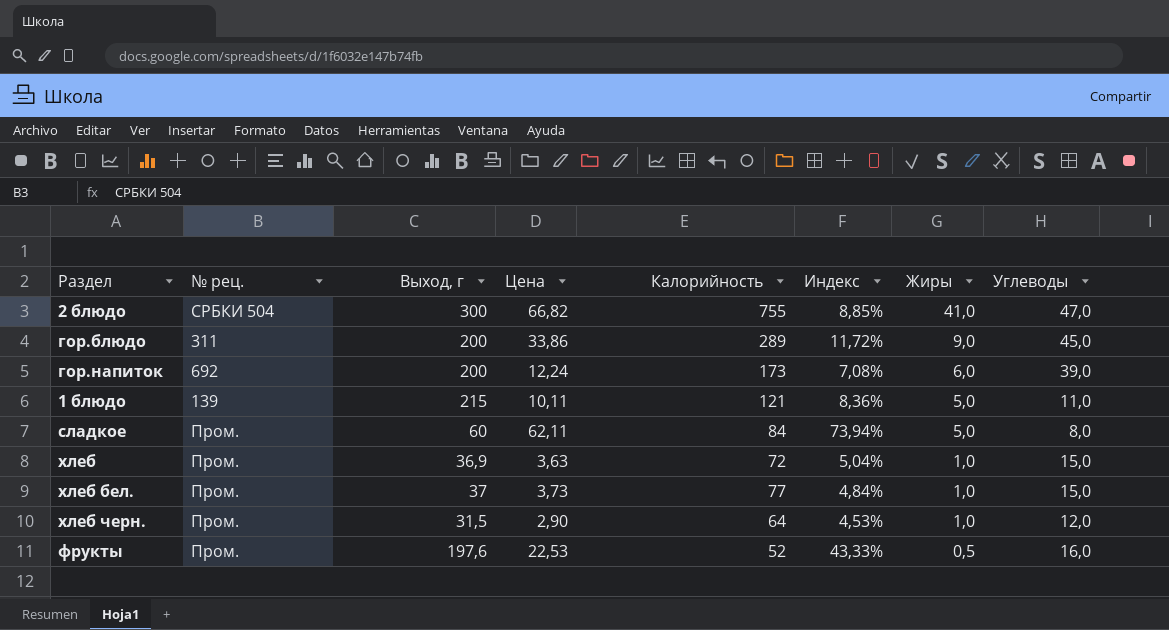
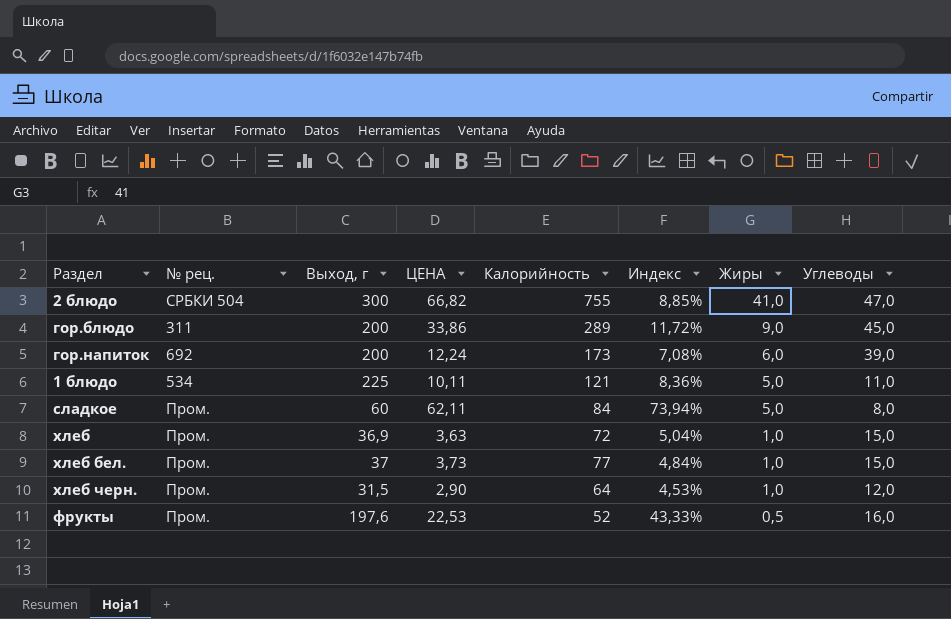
column name: Цена -> ЦЕНА
1 блюдо | № рец.: 139 -> 534
1 блюдо | Выход, г: 215 -> 225

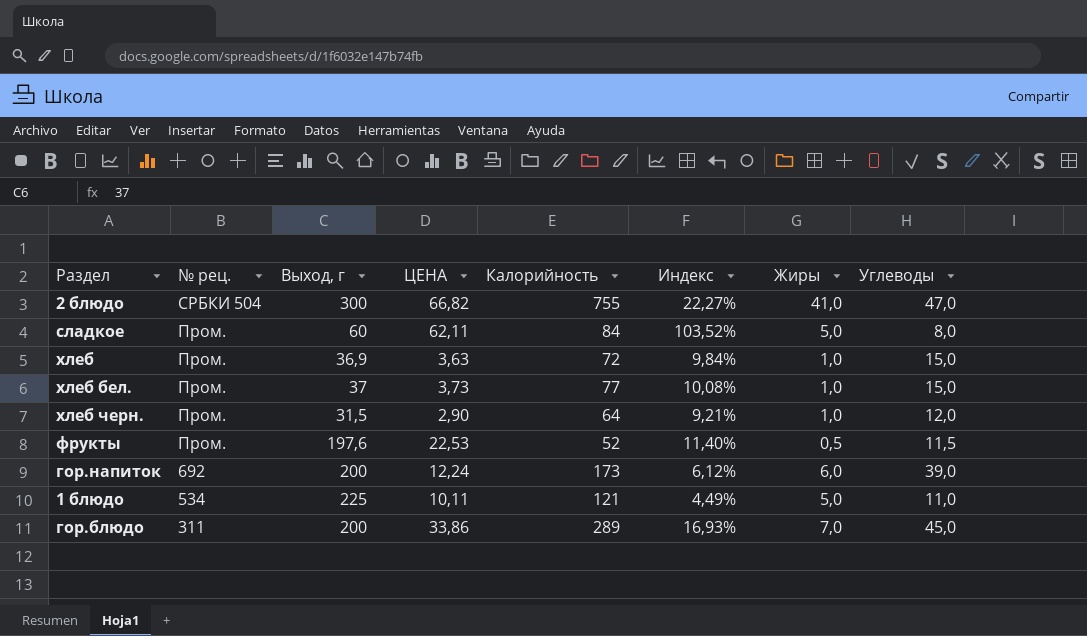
row order: Жиры descending -> № рец. descending
column Индекс | formula: [ЦЕНА] / [Калорийность] -> [ЦЕНА] / [Выход, г]
фрукты | Углеводы: 16,0 -> 11,5
гор.блюдо | Жиры: 9,0 -> 7,0

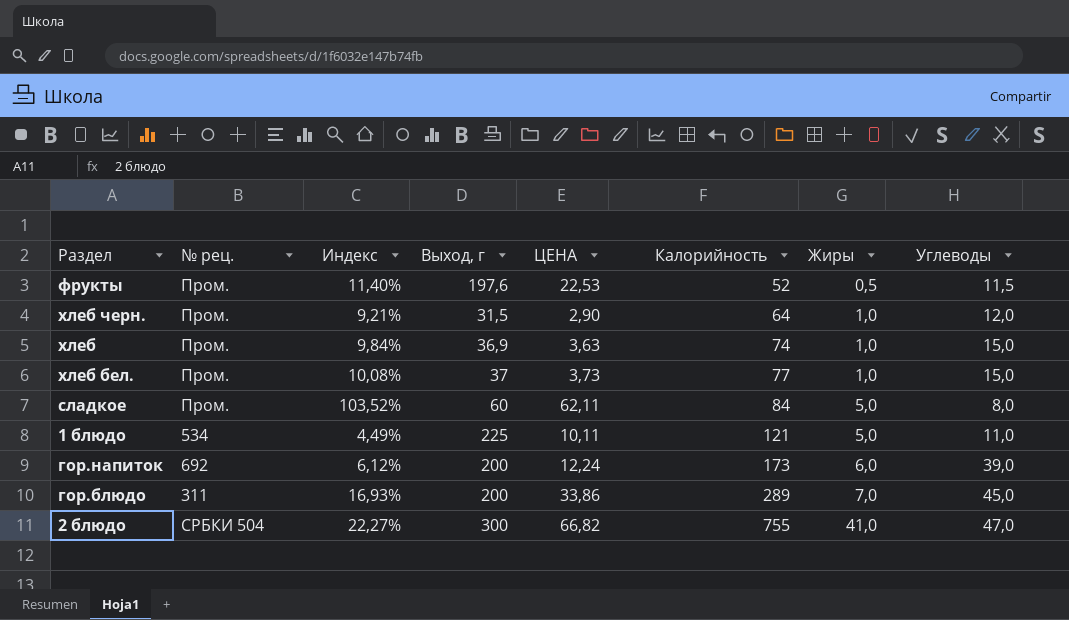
row order: № рец. descending -> Калорийность ascending
column Индекс | position: 6 -> 3
хлеб | Калорийность: 72 -> 74

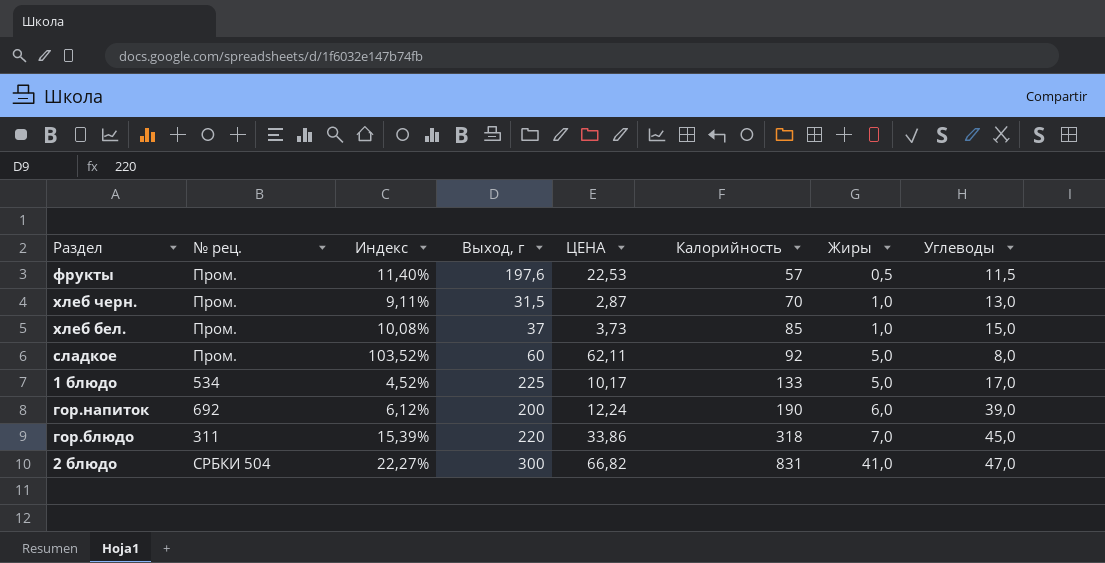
row хлеб: Пром. | 9,84% | 36,9 | 3,63 | 74 | 1,0 | 15,0 -> none
фрукты | Калорийность: 52 -> 57
хлеб черн. | Индекс: 9,21% -> 9,11%
хлеб черн. | ЦЕНА: 2,90 -> 2,87
хлеб черн. | Калорийность: 64 -> 70
хлеб черн. | Углеводы: 12,0 -> 13,0
хлеб бел. | Калорийность: 77 -> 85
сладкое | Калорийность: 84 -> 92
1 блюдо | Индекс: 4,49% -> 4,52%
1 блюдо | ЦЕНА: 10,11 -> 10,17
1 блюдо | Калорийность: 121 -> 133
1 блюдо | Углеводы: 11,0 -> 17,0
гор.напиток | Калорийность: 173 -> 190
гор.блюдо | Индекс: 16,93% -> 15,39%
гор.блюдо | Выход, г: 200 -> 220
гор.блюдо | Калорийность: 289 -> 318
2 блюдо | Калорийность: 755 -> 831

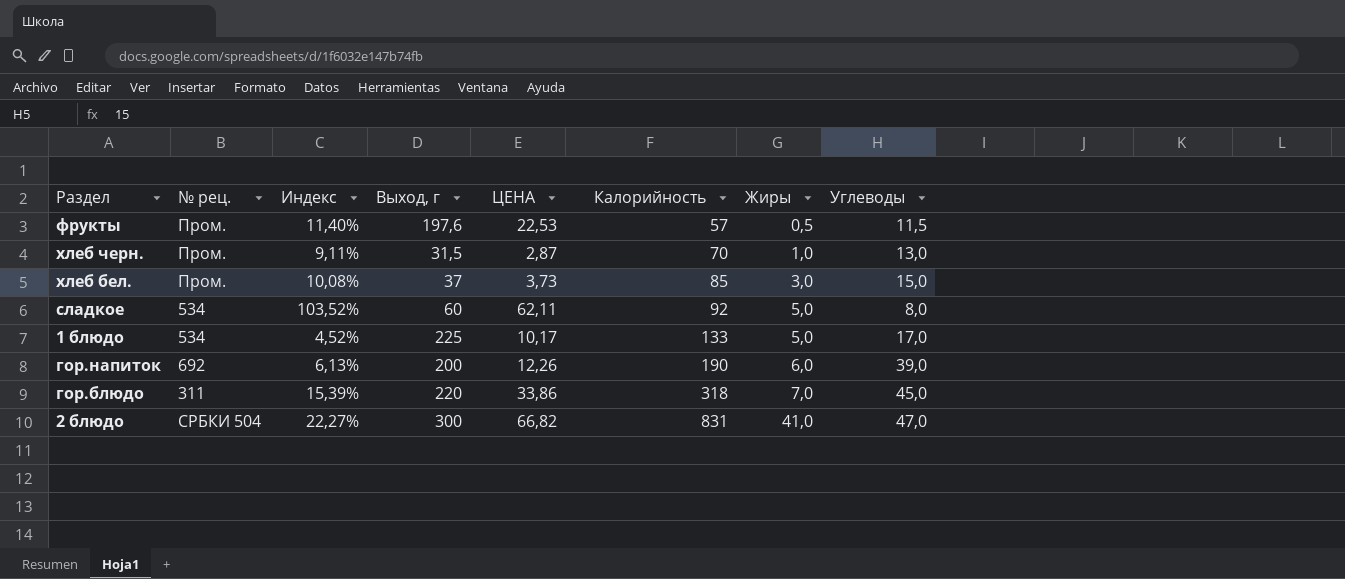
хлеб бел. | Жиры: 1,0 -> 3,0
сладкое | № рец.: Пром. -> 534
гор.напиток | Индекс: 6,12% -> 6,13%
гор.напиток | ЦЕНА: 12,24 -> 12,26

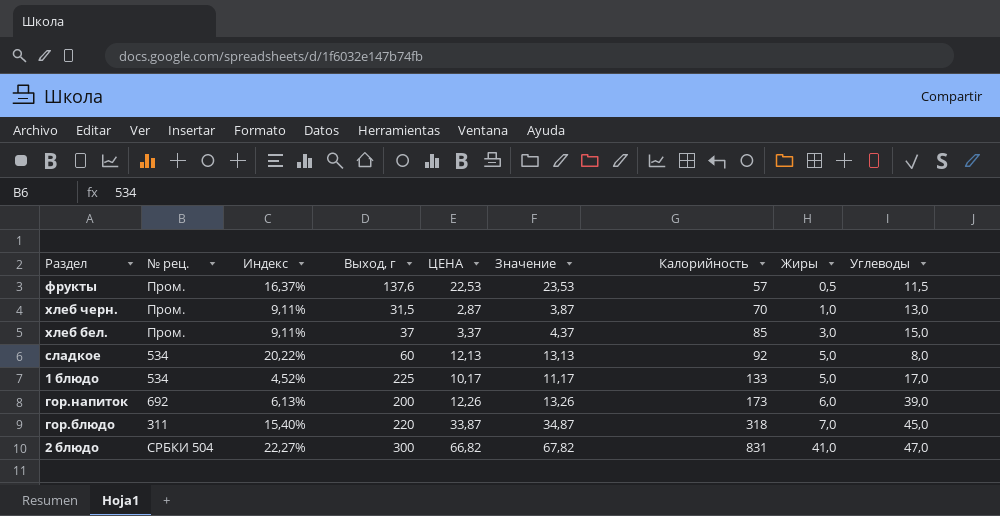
column Значение | formula: none -> [ЦЕНА] + 1
фрукты | Индекс: 11,40% -> 16,37%
фрукты | Выход, г: 197,6 -> 137,6
хлеб бел. | Индекс: 10,08% -> 9,11%
хлеб бел. | ЦЕНА: 3,73 -> 3,37
сладкое | Индекс: 103,52% -> 20,22%
сладкое | ЦЕНА: 62,11 -> 12,13
гор.напиток | Калорийность: 190 -> 173
гор.блюдо | Индекс: 15,39% -> 15,40%
гор.блюдо | ЦЕНА: 33,86 -> 33,87

